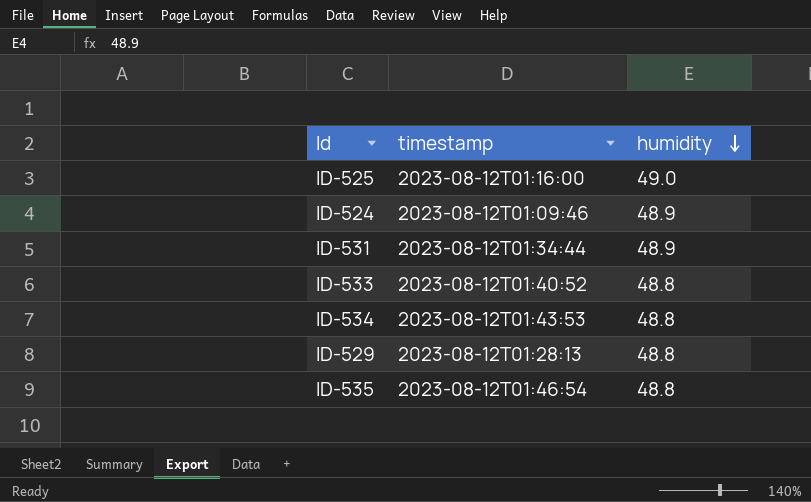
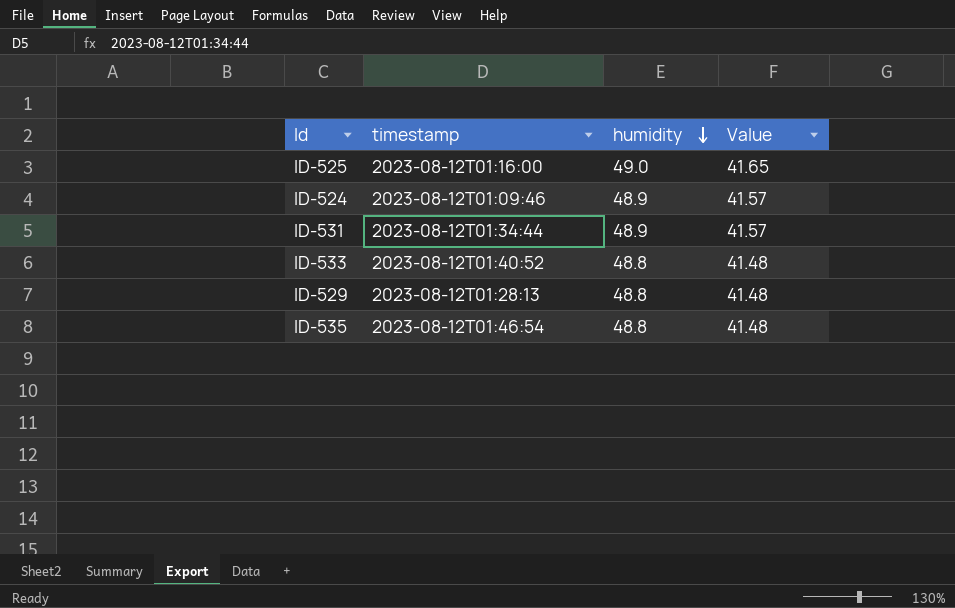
column Value | formula: none -> [humidity] * 0.85
row ID-534: 2023-08-12T01:43:53 | 48.8 -> none

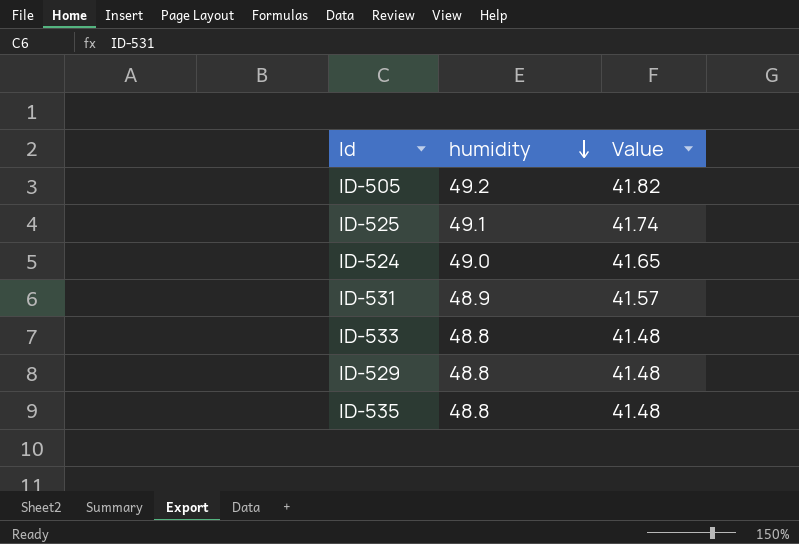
column timestamp | position: 2 -> none
row ID-505: none -> 49.2 | 41.82
ID-525 | humidity: 49.0 -> 49.1
ID-525 | Value: 41.65 -> 41.74
ID-524 | humidity: 48.9 -> 49.0
ID-524 | Value: 41.57 -> 41.65

